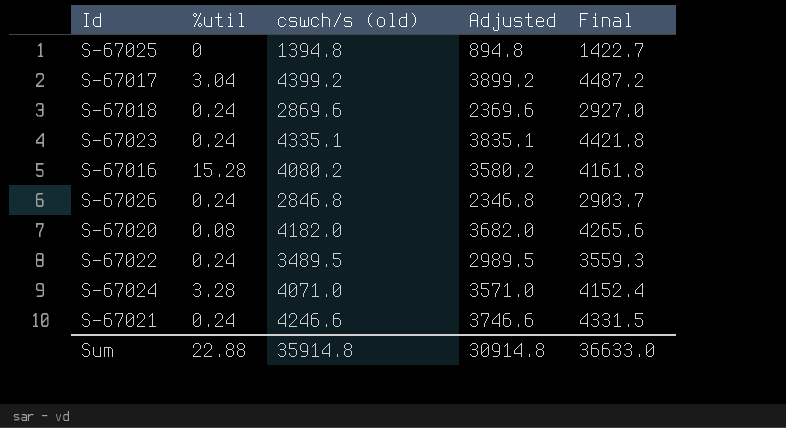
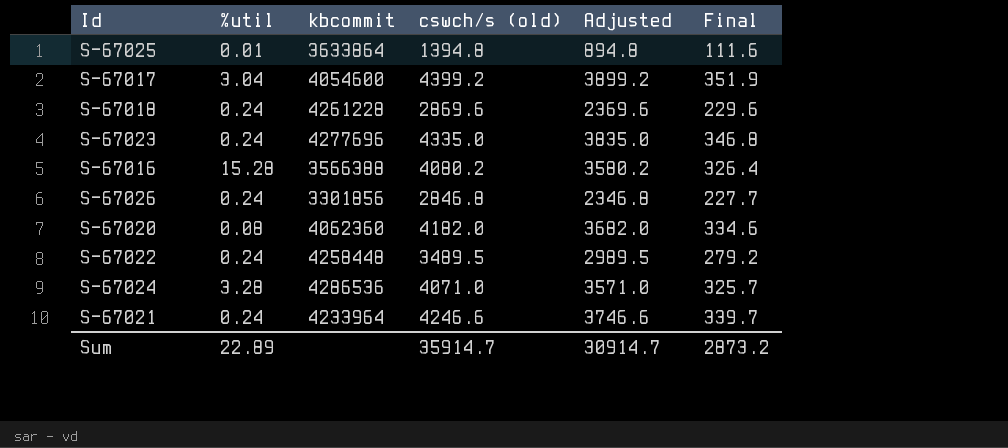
column kbcommit | position: none -> 3
column Final | formula: [cswch/s (old)] * 1.02 -> [cswch/s (old)] * 0.08
S-67025 | %util: 0 -> 0.01
S-67023 | cswch/s (old): 4335.1 -> 4335.0
S-67023 | Adjusted: 3835.1 -> 3835.0
Sum | %util: 22.88 -> 22.89
Sum | cswch/s (old): 35914.8 -> 35914.7
Sum | Adjusted: 30914.8 -> 30914.7
Sum | Final: 36633.0 -> 2873.2

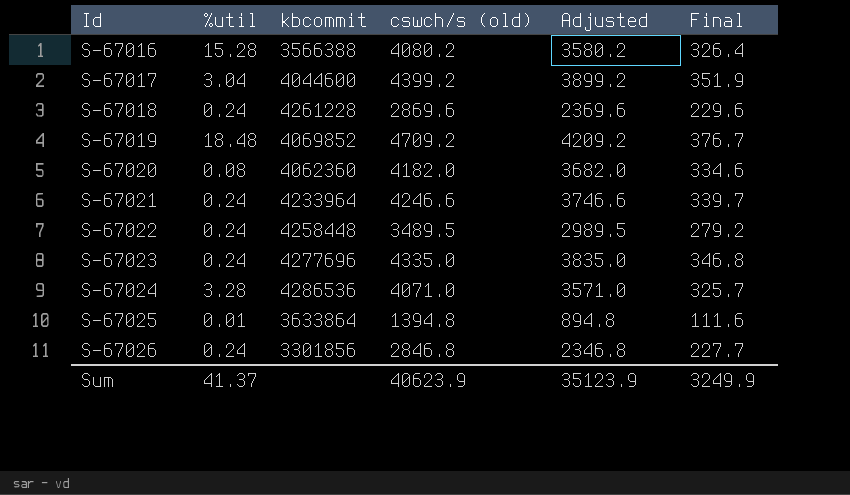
row order: none -> Id ascending
S-67017 | kbcommit: 4054600 -> 4044600
row S-67019: none -> 18.48 | 4069852 | 4709.2 | 4209.2 | 376.7
Sum | %util: 22.89 -> 41.37
Sum | cswch/s (old): 35914.7 -> 40623.9
Sum | Adjusted: 30914.7 -> 35123.9
Sum | Final: 2873.2 -> 3249.9

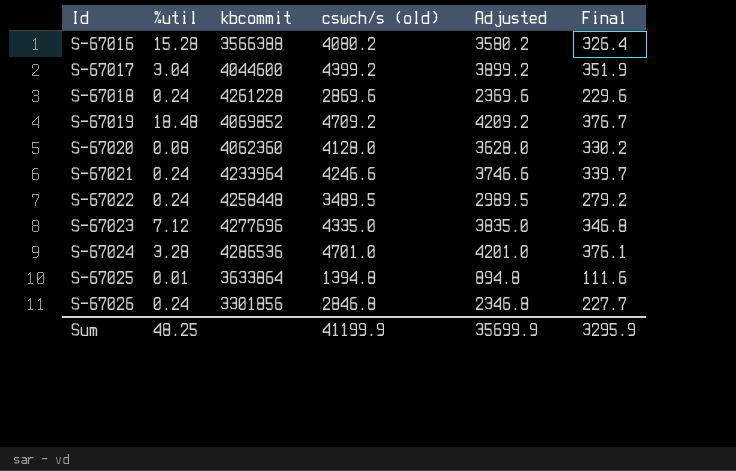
S-67020 | cswch/s (old): 4182.0 -> 4128.0
S-67020 | Adjusted: 3682.0 -> 3628.0
S-67020 | Final: 334.6 -> 330.2
S-67023 | %util: 0.24 -> 7.12
S-67024 | cswch/s (old): 4071.0 -> 4701.0
S-67024 | Adjusted: 3571.0 -> 4201.0
S-67024 | Final: 325.7 -> 376.1
Sum | %util: 41.37 -> 48.25
Sum | cswch/s (old): 40623.9 -> 41199.9
Sum | Adjusted: 35123.9 -> 35699.9
Sum | Final: 3249.9 -> 3295.9

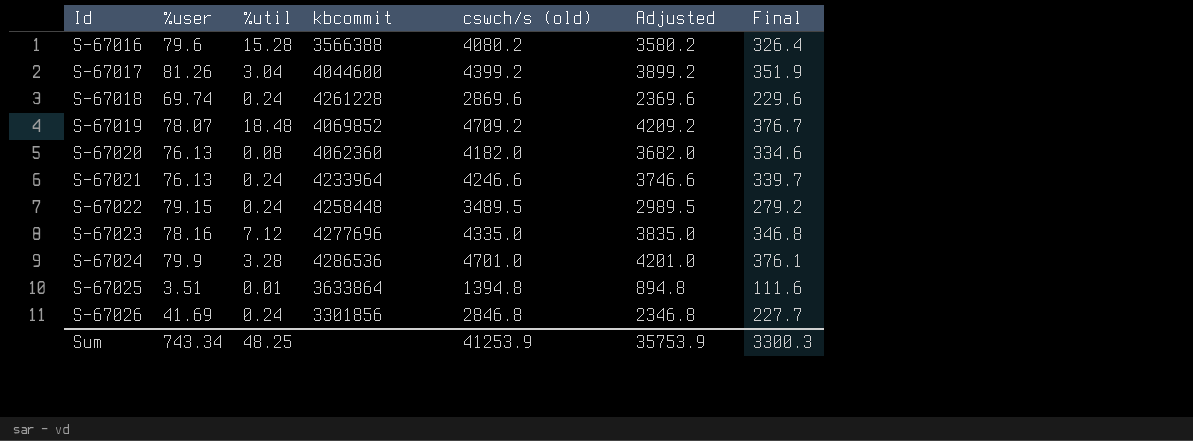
column %user | position: none -> 2
S-67020 | cswch/s (old): 4128.0 -> 4182.0
S-67020 | Adjusted: 3628.0 -> 3682.0
S-67020 | Final: 330.2 -> 334.6
Sum | cswch/s (old): 41199.9 -> 41253.9
Sum | Adjusted: 35699.9 -> 35753.9
Sum | Final: 3295.9 -> 3300.3

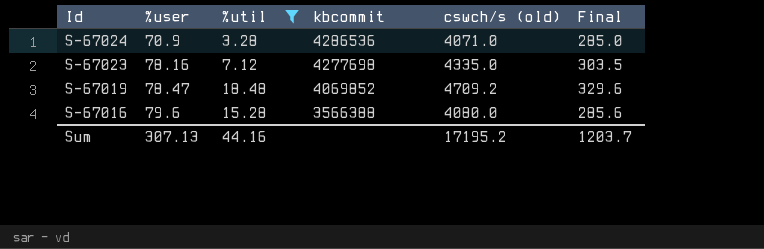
filter: none -> %util >= 3.28
row order: Id ascending -> Id descending
column Adjusted | formula: [cswch/s (old)] - 500 -> none
column Final | formula: [cswch/s (old)] * 0.08 -> [cswch/s (old)] * 0.07
S-67024 | %user: 79.9 -> 70.9
S-67024 | cswch/s (old): 4701.0 -> 4071.0
S-67023 | kbcommit: 4277696 -> 4277698
S-67019 | %user: 78.07 -> 78.47
S-67016 | cswch/s (old): 4080.2 -> 4080.0
Sum | %user: 743.34 -> 307.13
Sum | %util: 48.25 -> 44.16
Sum | cswch/s (old): 41253.9 -> 17195.2
Sum | Final: 3300.3 -> 1203.7

